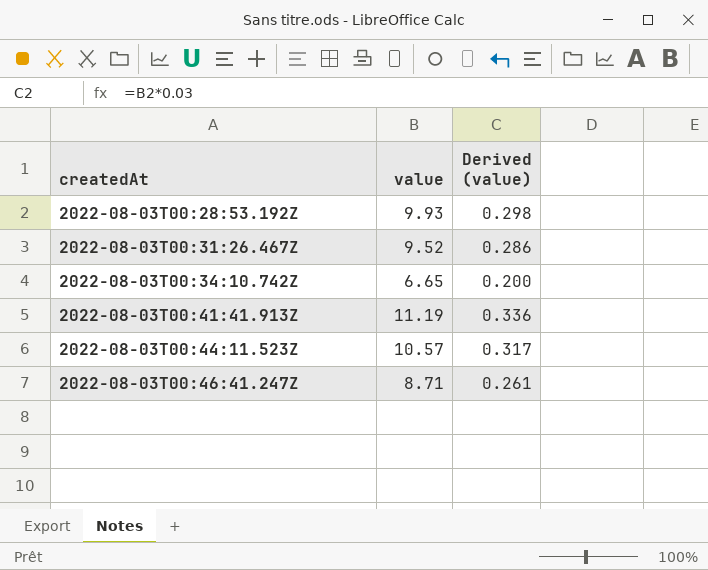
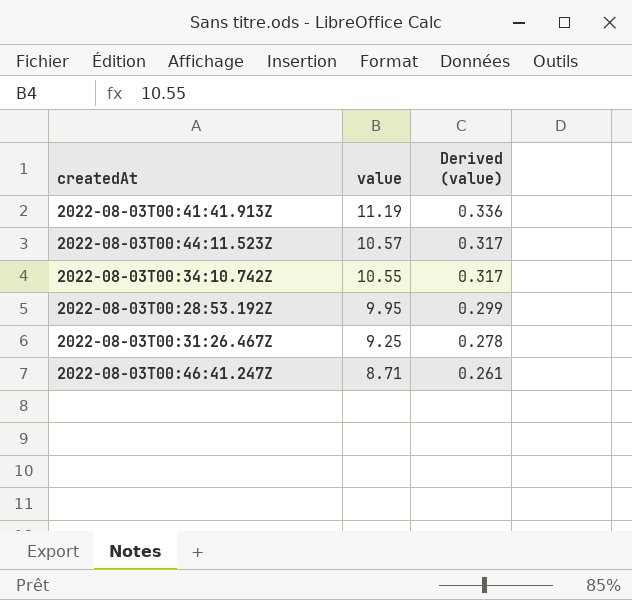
row order: createdAt ascending -> value descending
2022-08-03T00:34:10.742Z | value: 6.65 -> 10.55
2022-08-03T00:34:10.742Z | Derived (value): 0.200 -> 0.317
2022-08-03T00:28:53.192Z | value: 9.93 -> 9.95
2022-08-03T00:28:53.192Z | Derived (value): 0.298 -> 0.299
2022-08-03T00:31:26.467Z | value: 9.52 -> 9.25
2022-08-03T00:31:26.467Z | Derived (value): 0.286 -> 0.278

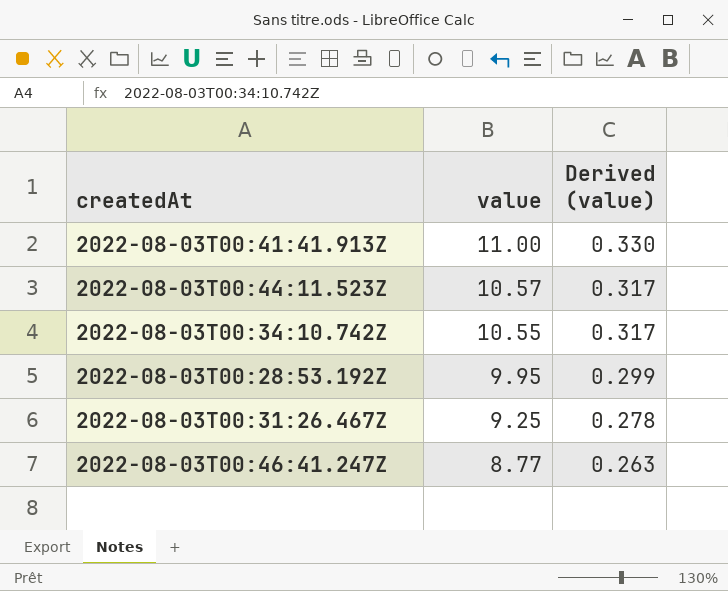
2022-08-03T00:41:41.913Z | value: 11.19 -> 11.00
2022-08-03T00:41:41.913Z | Derived (value): 0.336 -> 0.330
2022-08-03T00:46:41.247Z | value: 8.71 -> 8.77
2022-08-03T00:46:41.247Z | Derived (value): 0.261 -> 0.263

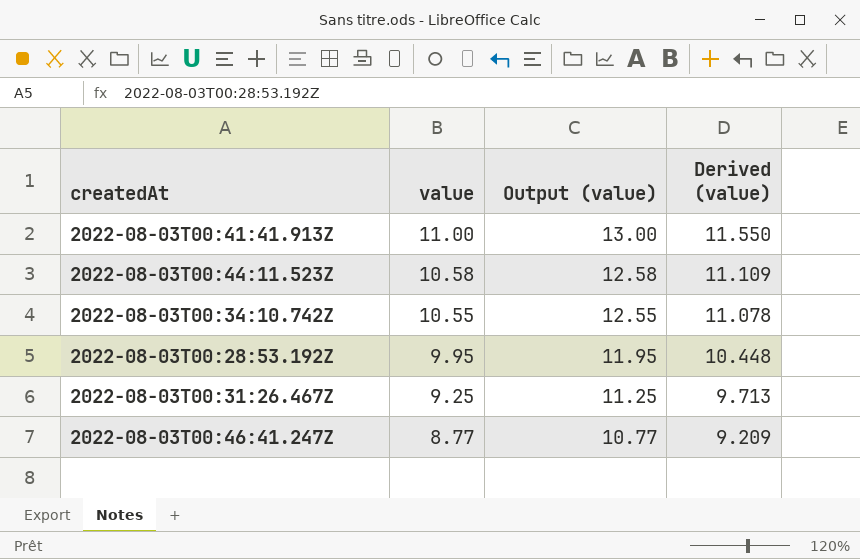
column Output (value) | formula: none -> [value] + 2
column Derived (value) | formula: [value] * 0.03 -> [value] * 1.05
2022-08-03T00:44:11.523Z | value: 10.57 -> 10.58

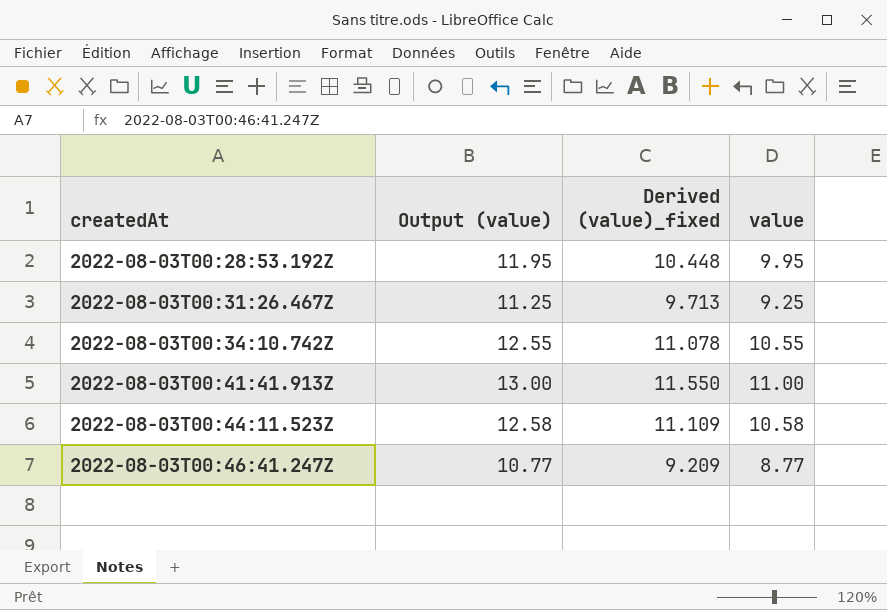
row order: value descending -> createdAt ascending
column name: Derived (value) -> Derived (value)_fixed
column value | position: 2 -> 4

